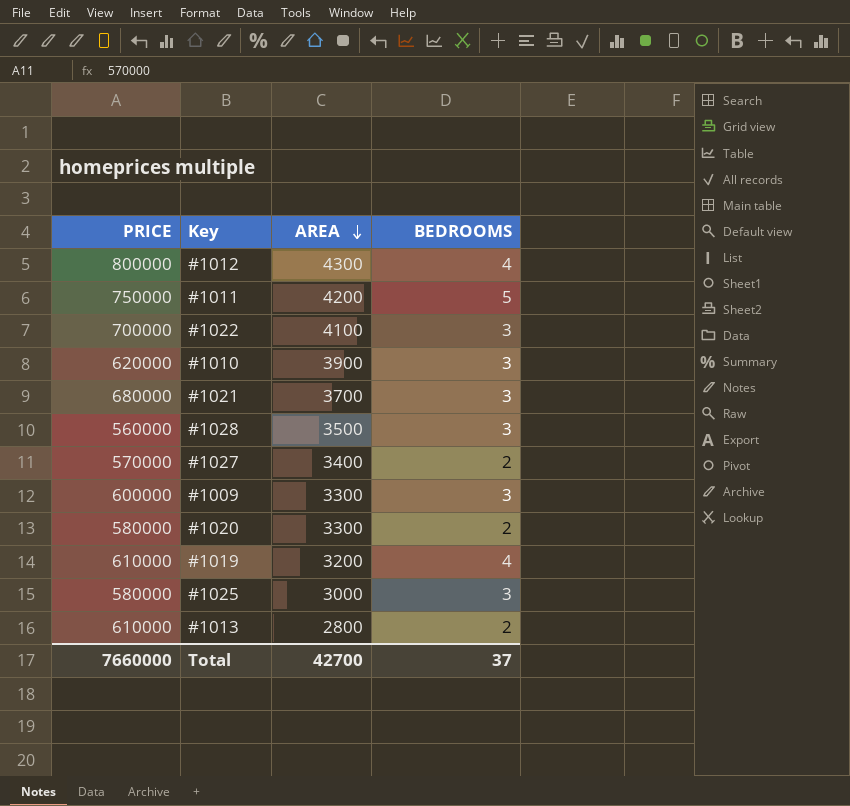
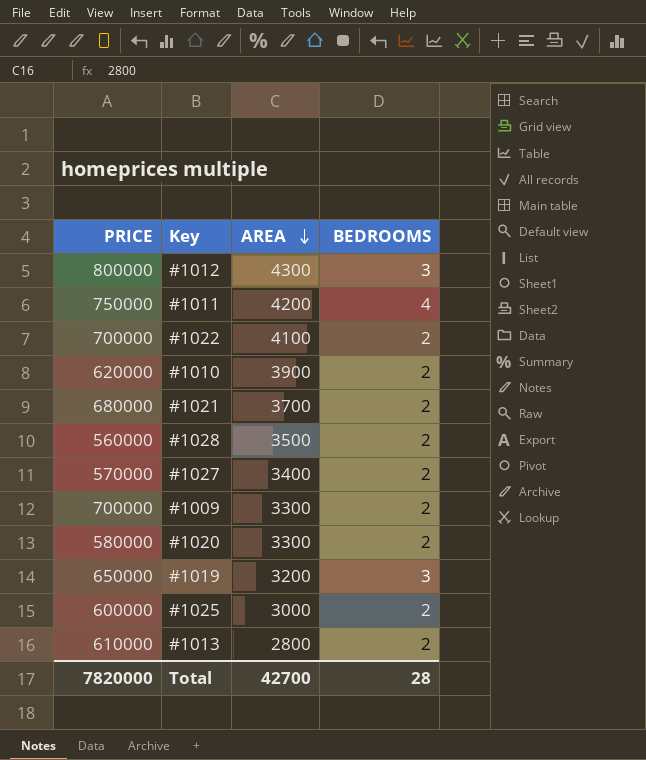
#1012 | BEDROOMS: 4 -> 3
#1011 | BEDROOMS: 5 -> 4
#1022 | BEDROOMS: 3 -> 2
#1010 | BEDROOMS: 3 -> 2
#1021 | BEDROOMS: 3 -> 2
#1028 | BEDROOMS: 3 -> 2
#1009 | PRICE: 600000 -> 700000
#1009 | BEDROOMS: 3 -> 2
#1019 | PRICE: 610000 -> 650000
#1019 | BEDROOMS: 4 -> 3
#1025 | PRICE: 580000 -> 600000
#1025 | BEDROOMS: 3 -> 2
Total | PRICE: 7660000 -> 7820000
Total | BEDROOMS: 37 -> 28

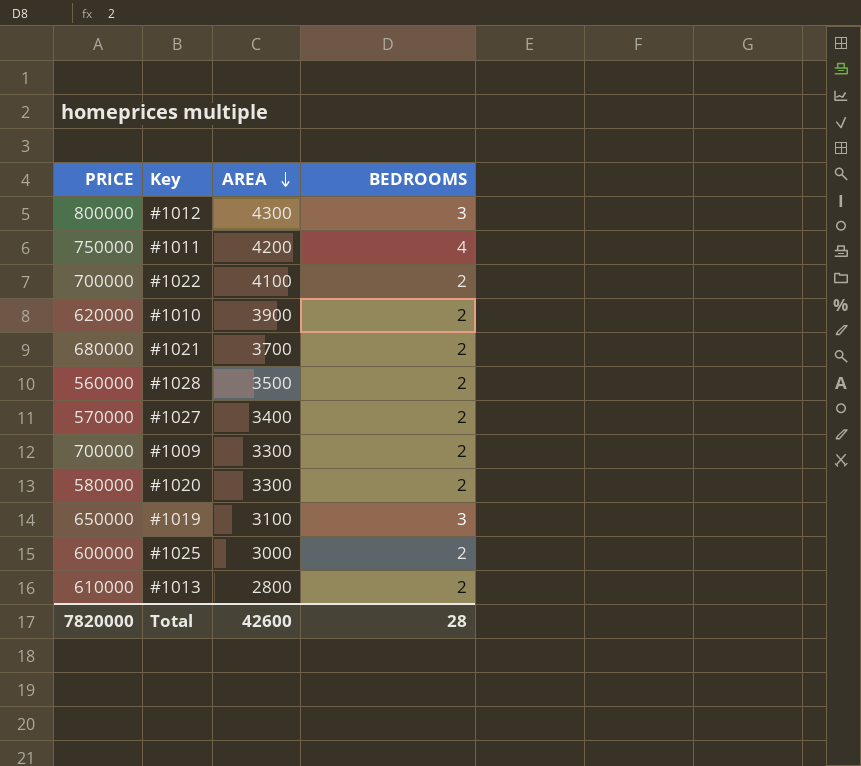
#1019 | AREA: 3200 -> 3100
Total | AREA: 42700 -> 42600

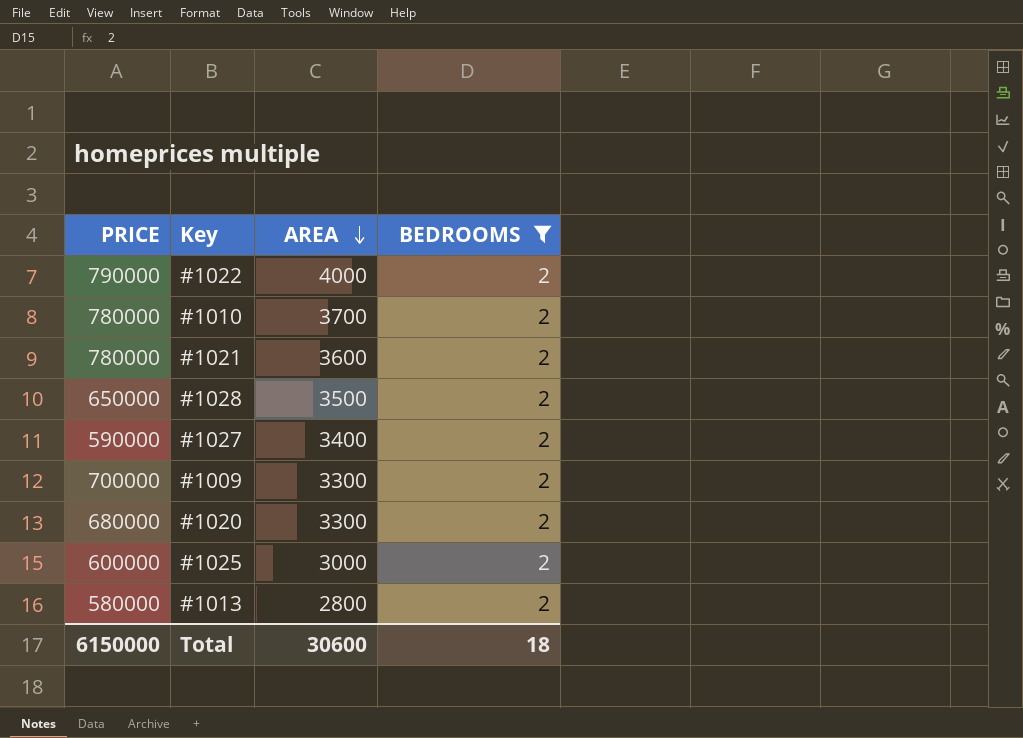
filter: none -> BEDROOMS = 2
#1022 | PRICE: 700000 -> 790000
#1022 | AREA: 4100 -> 4000
#1010 | PRICE: 620000 -> 780000
#1010 | AREA: 3900 -> 3700
#1021 | PRICE: 680000 -> 780000
#1021 | AREA: 3700 -> 3600
#1028 | PRICE: 560000 -> 650000
#1027 | PRICE: 570000 -> 590000
#1020 | PRICE: 580000 -> 680000
#1013 | PRICE: 610000 -> 580000
Total | PRICE: 7820000 -> 6150000
Total | AREA: 42600 -> 30600
Total | BEDROOMS: 28 -> 18

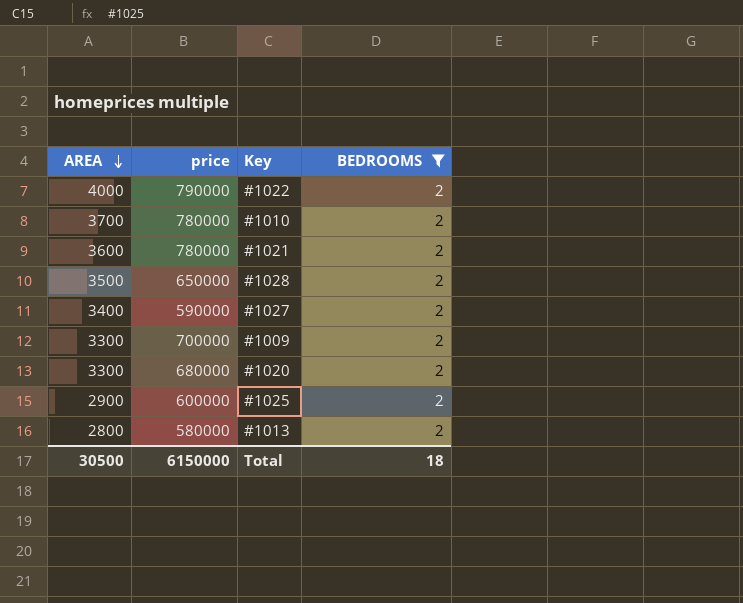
column AREA | position: 3 -> 1
column name: PRICE -> price
#1025 | AREA: 3000 -> 2900
Total | AREA: 30600 -> 30500

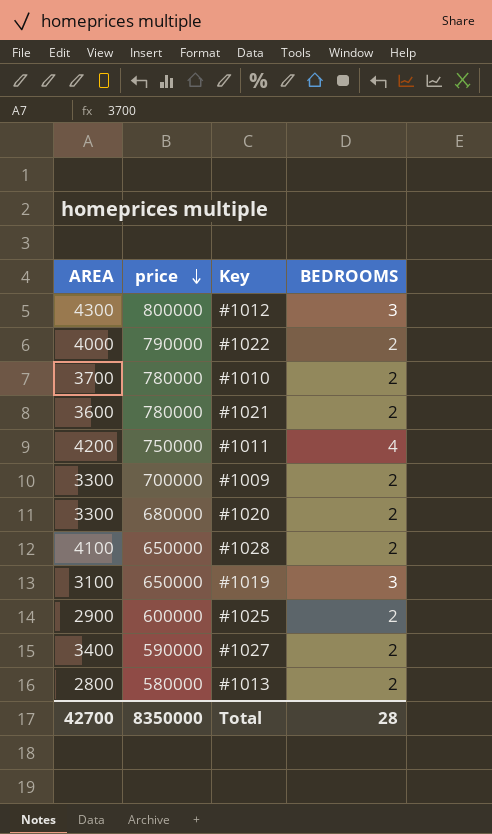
filter: BEDROOMS = 2 -> none
row order: AREA descending -> price descending
#1028 | AREA: 3500 -> 4100
Total | AREA: 30500 -> 42700
Total | price: 6150000 -> 8350000
Total | BEDROOMS: 18 -> 28

